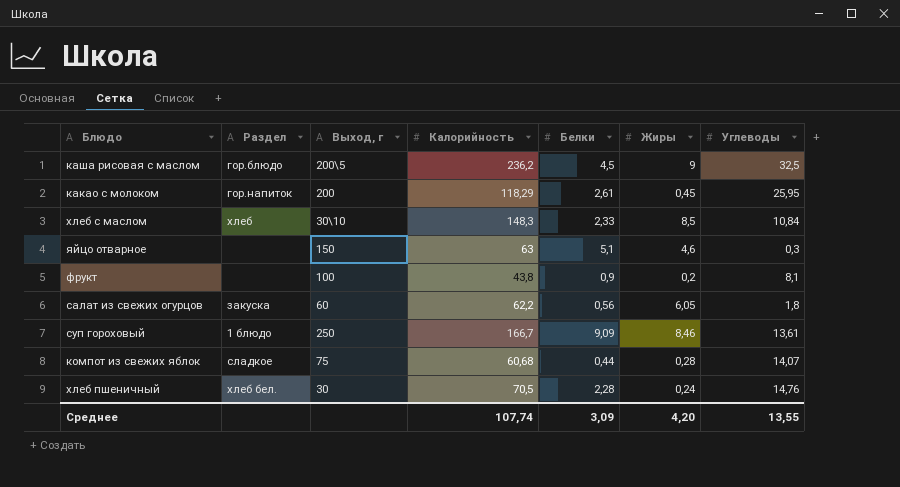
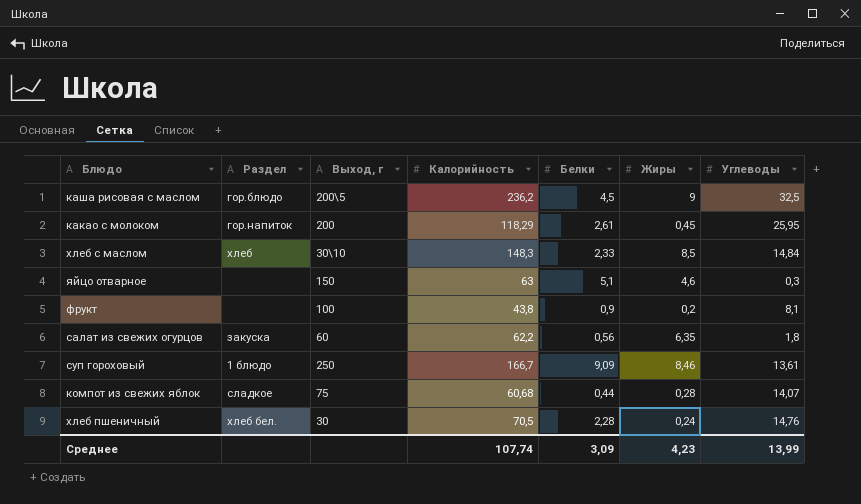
хлеб с маслом | Углеводы: 10,84 -> 14,84
салат из свежих огурцов | Жиры: 6,05 -> 6,35
Среднее | Жиры: 4,20 -> 4,23
Среднее | Углеводы: 13,55 -> 13,99

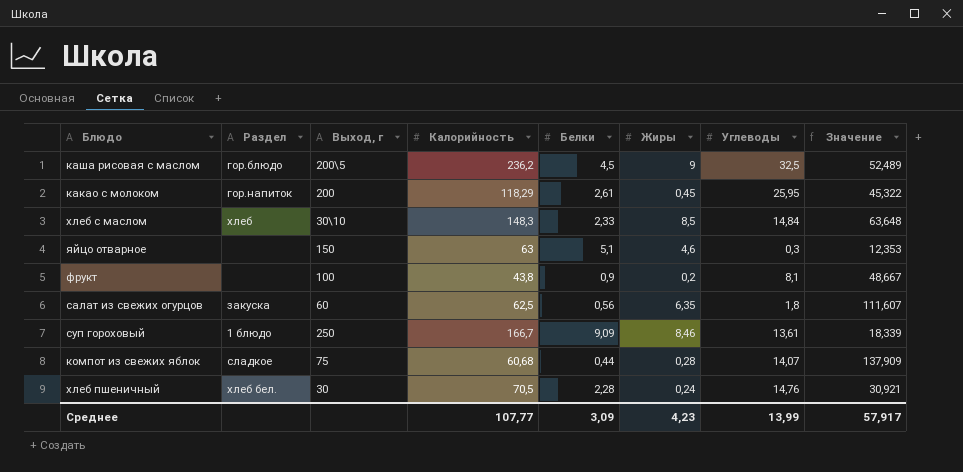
column Значение | formula: none -> [Калорийность] / [Белки]
салат из свежих огурцов | Калорийность: 62,2 -> 62,5
Среднее | Калорийность: 107,74 -> 107,77

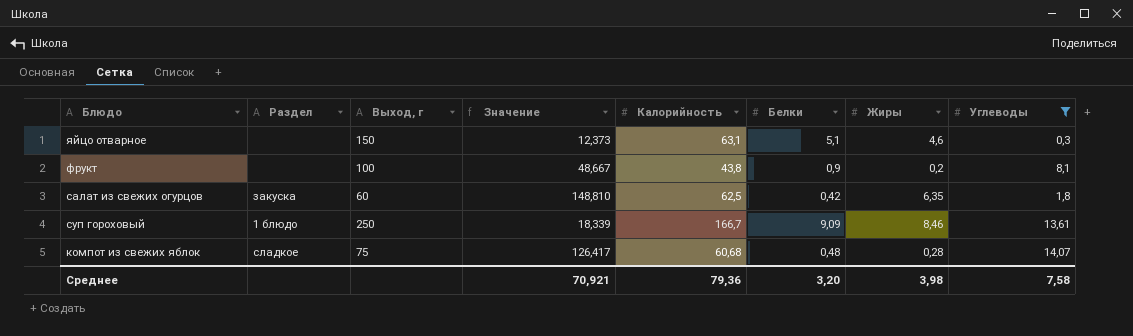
filter: none -> Углеводы <= 14,07
column Значение | position: 8 -> 4
яйцо отварное | Значение: 12,353 -> 12,373
яйцо отварное | Калорийность: 63 -> 63,1
салат из свежих огурцов | Значение: 111,607 -> 148,810
салат из свежих огурцов | Белки: 0,56 -> 0,42
компот из свежих яблок | Значение: 137,909 -> 126,417
компот из свежих яблок | Белки: 0,44 -> 0,48
Среднее | Значение: 57,917 -> 70,921
Среднее | Калорийность: 107,77 -> 79,36
Среднее | Белки: 3,09 -> 3,20
Среднее | Жиры: 4,23 -> 3,98
Среднее | Углеводы: 13,99 -> 7,58

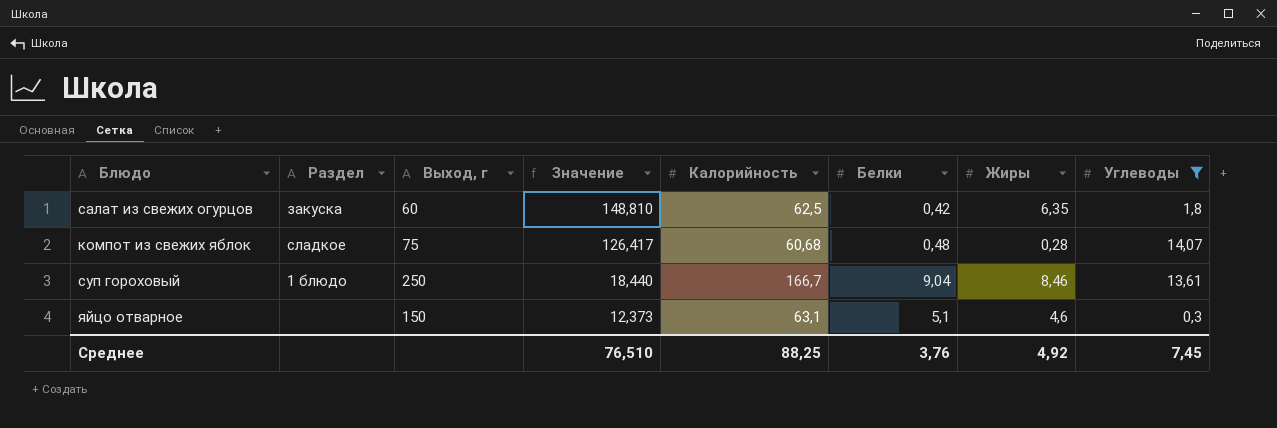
row order: none -> Значение descending
row фрукт: none | 100 | 48,667 | 43,8 | 0,9 | 0,2 | 8,1 -> none
суп гороховый | Значение: 18,339 -> 18,440
суп гороховый | Белки: 9,09 -> 9,04
Среднее | Значение: 70,921 -> 76,510
Среднее | Калорийность: 79,36 -> 88,25
Среднее | Белки: 3,20 -> 3,76
Среднее | Жиры: 3,98 -> 4,92
Среднее | Углеводы: 7,58 -> 7,45

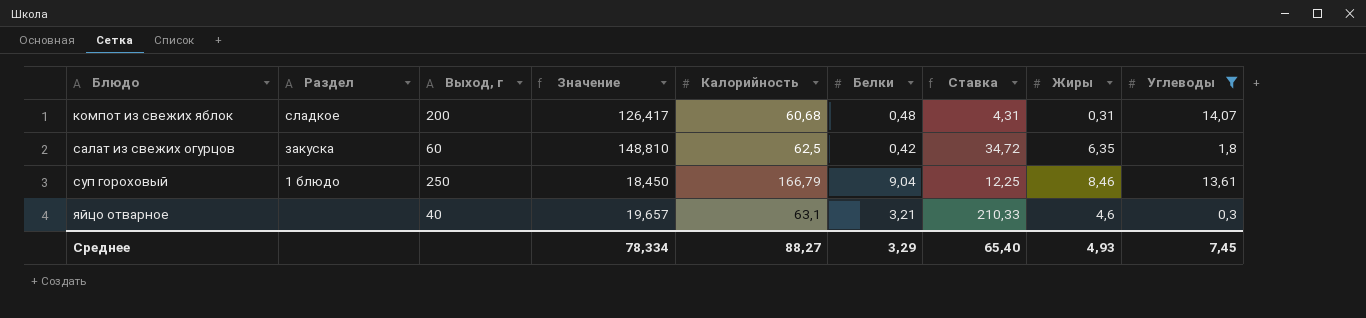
row order: Значение descending -> Блюдо ascending
column Ставка | formula: none -> [Калорийность] / [Углеводы]
компот из свежих яблок | Выход, г: 75 -> 200
компот из свежих яблок | Жиры: 0,28 -> 0,31
суп гороховый | Значение: 18,440 -> 18,450
суп гороховый | Калорийность: 166,7 -> 166,79
яйцо отварное | Выход, г: 150 -> 40
яйцо отварное | Значение: 12,373 -> 19,657
яйцо отварное | Белки: 5,1 -> 3,21
Среднее | Значение: 76,510 -> 78,334
Среднее | Калорийность: 88,25 -> 88,27
Среднее | Белки: 3,76 -> 3,29
Среднее | Жиры: 4,92 -> 4,93

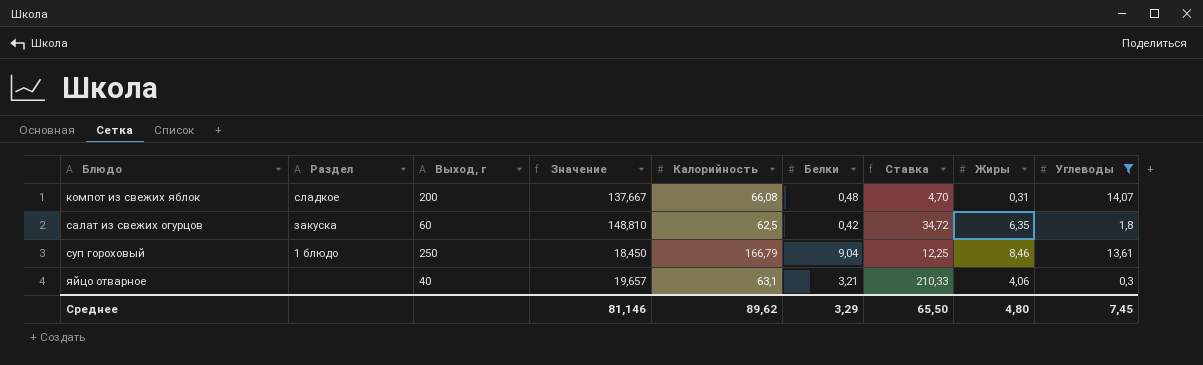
компот из свежих яблок | Значение: 126,417 -> 137,667
компот из свежих яблок | Калорийность: 60,68 -> 66,08
компот из свежих яблок | Ставка: 4,31 -> 4,70
яйцо отварное | Жиры: 4,6 -> 4,06
Среднее | Значение: 78,334 -> 81,146
Среднее | Калорийность: 88,27 -> 89,62
Среднее | Ставка: 65,40 -> 65,50
Среднее | Жиры: 4,93 -> 4,80

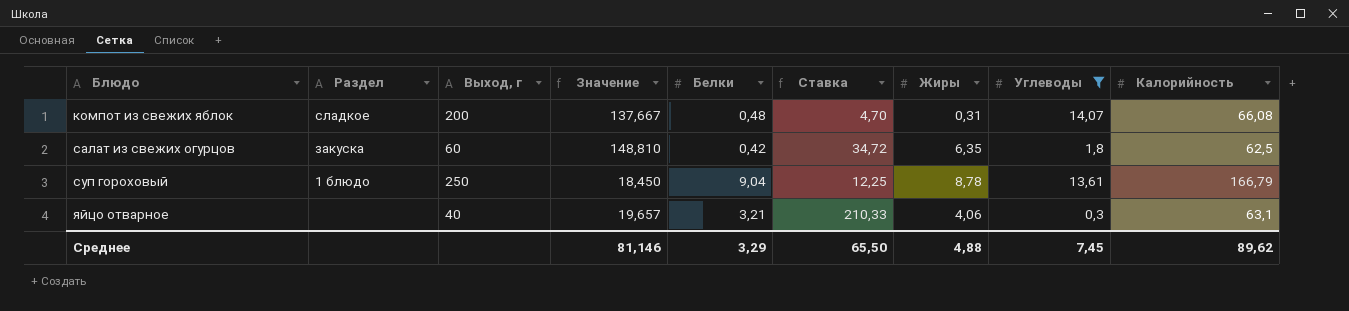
column Калорийность | position: 5 -> 9
суп гороховый | Жиры: 8,46 -> 8,78
Среднее | Жиры: 4,80 -> 4,88

